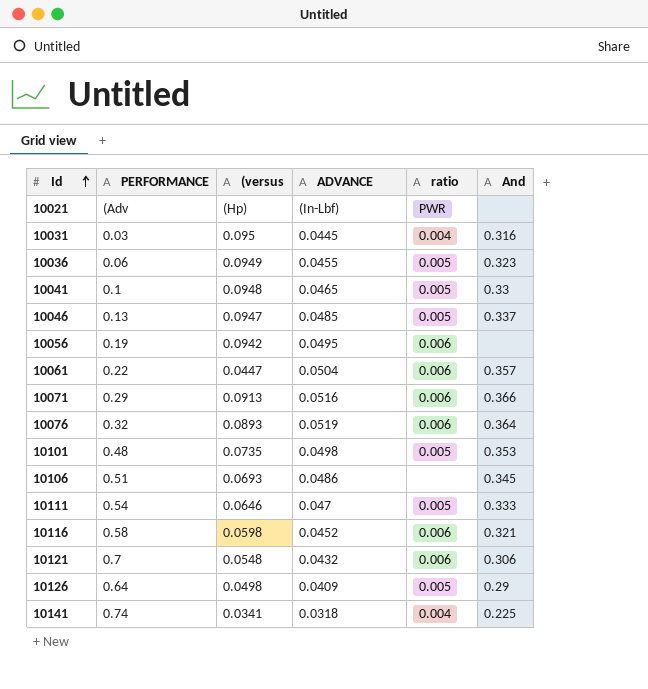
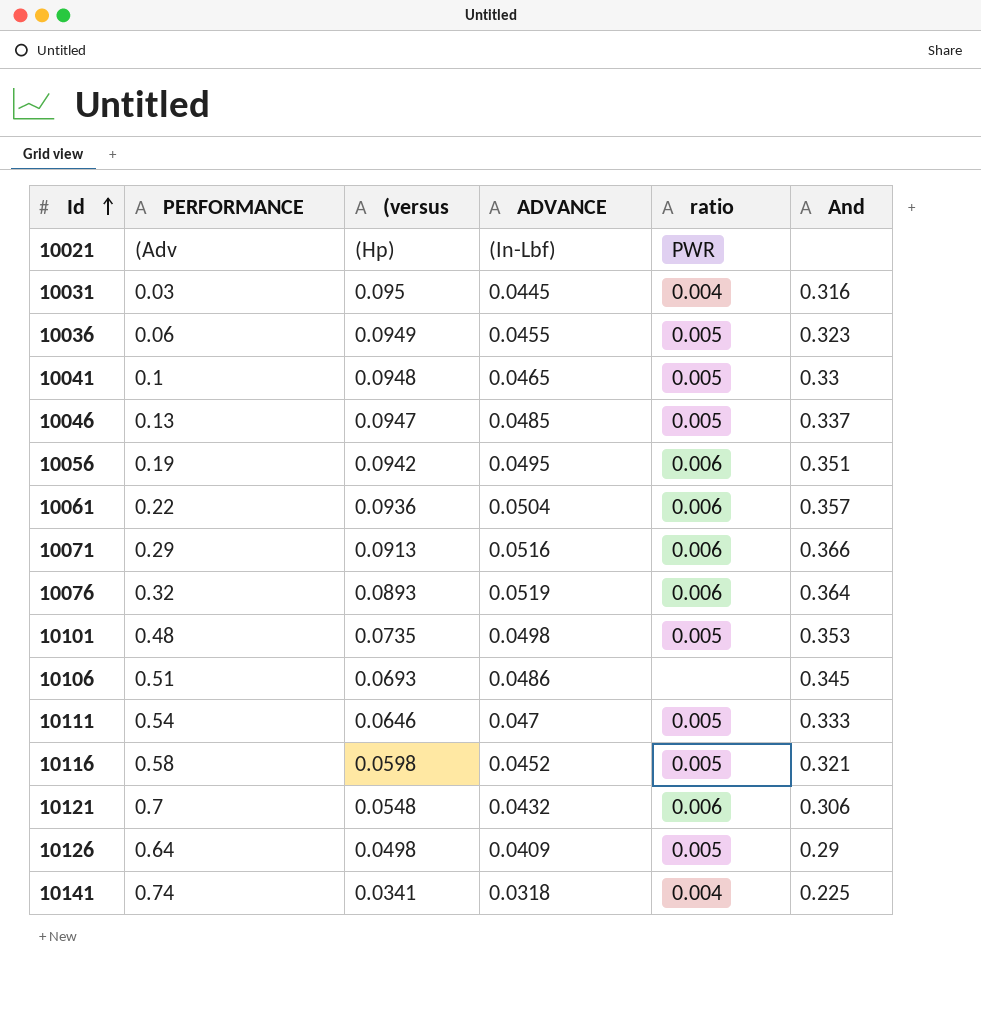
10056 | And: none -> 0.351
10061 | (versus: 0.0447 -> 0.0936
10116 | ratio: 0.006 -> 0.005

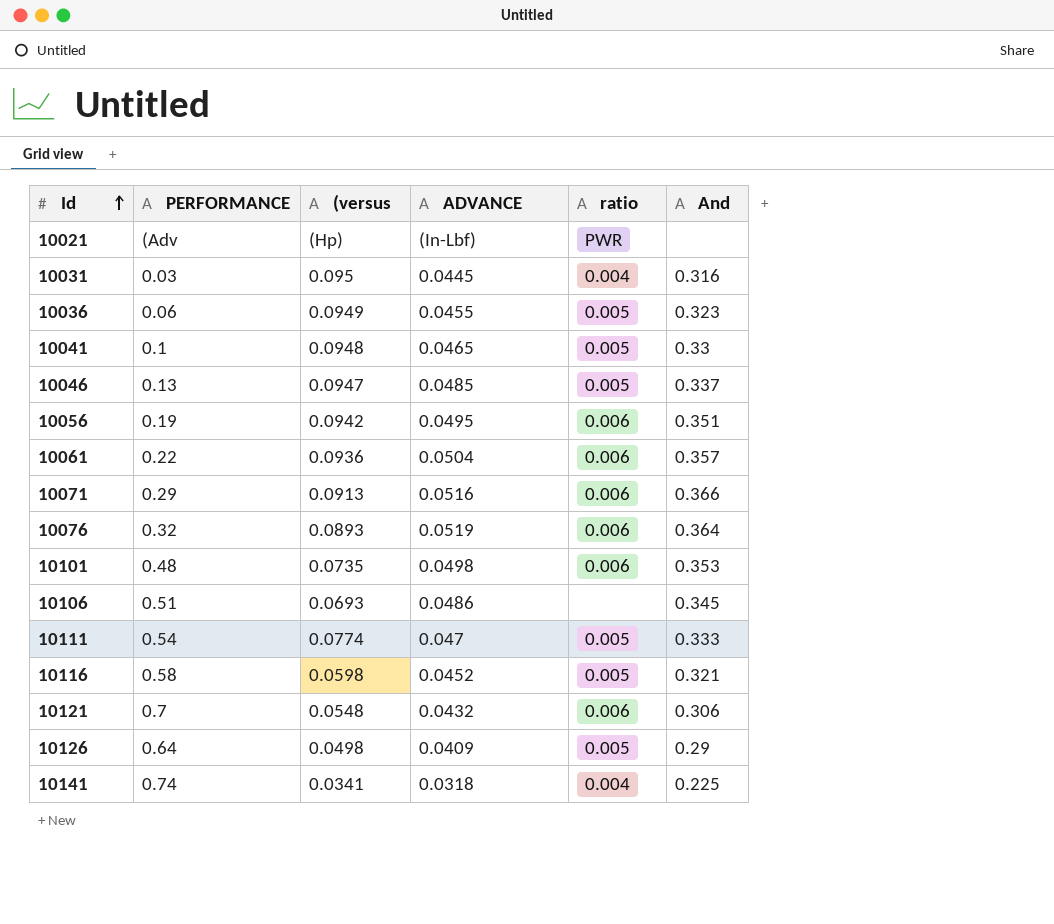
10101 | ratio: 0.005 -> 0.006
10111 | (versus: 0.0646 -> 0.0774

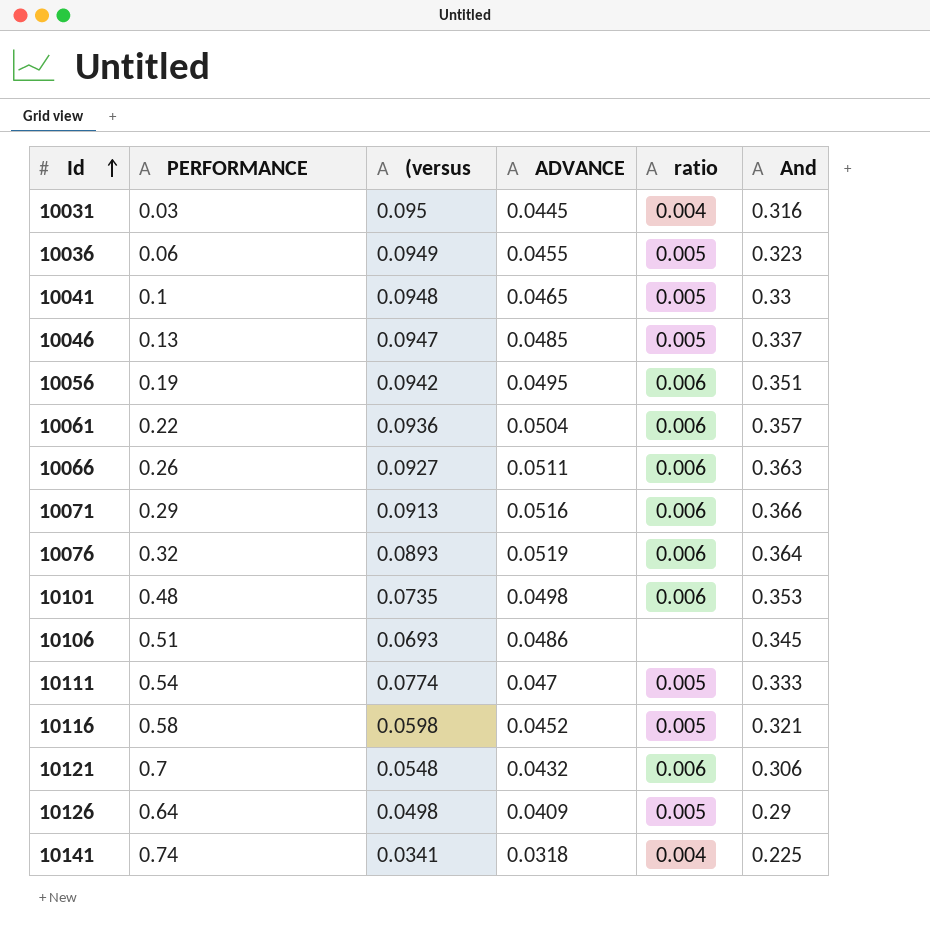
row 10021: (Adv | (Hp) | (In-Lbf) | PWR | none -> none
row 10066: none -> 0.26 | 0.0927 | 0.0511 | 0.006 | 0.363

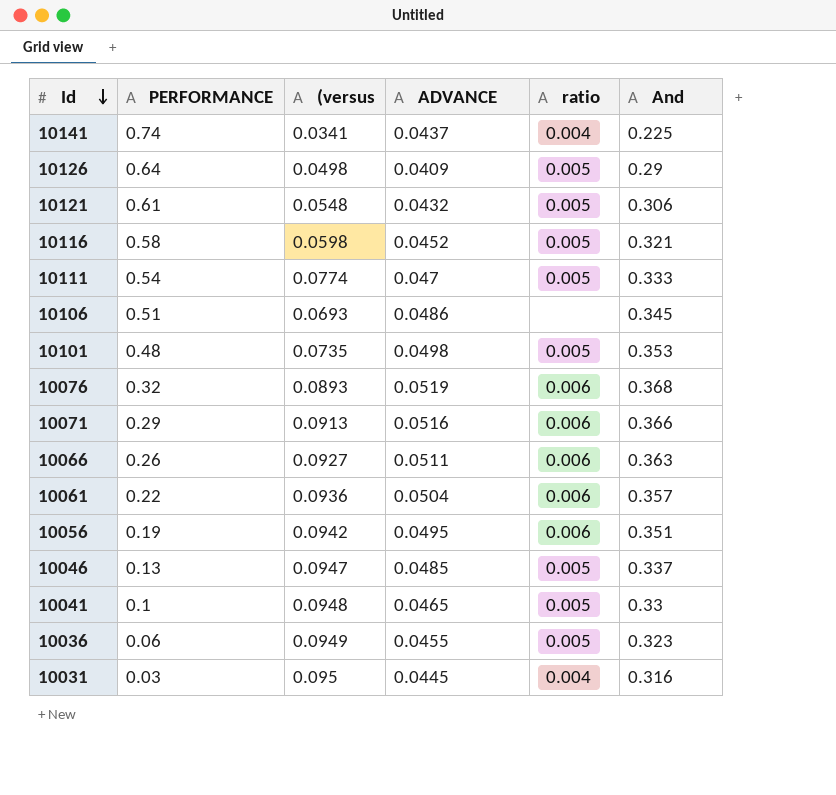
row order: Id ascending -> Id descending
10141 | ADVANCE: 0.0318 -> 0.0437
10121 | PERFORMANCE: 0.7 -> 0.61
10121 | ratio: 0.006 -> 0.005
10101 | ratio: 0.006 -> 0.005
10076 | And: 0.364 -> 0.368

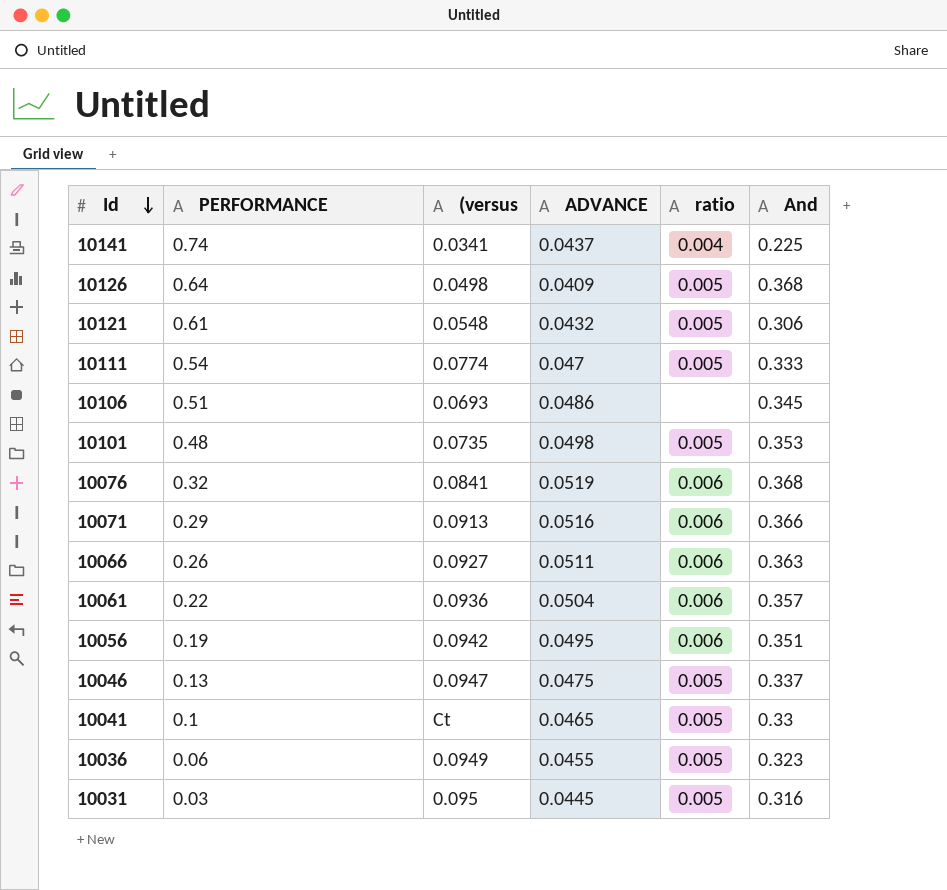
row 10116: 0.58 | 0.0598 | 0.0452 | 0.005 | 0.321 -> none
10126 | And: 0.29 -> 0.368
10076 | (versus: 0.0893 -> 0.0841
10046 | ADVANCE: 0.0485 -> 0.0475
10041 | (versus: 0.0948 -> Ct
10031 | ratio: 0.004 -> 0.005

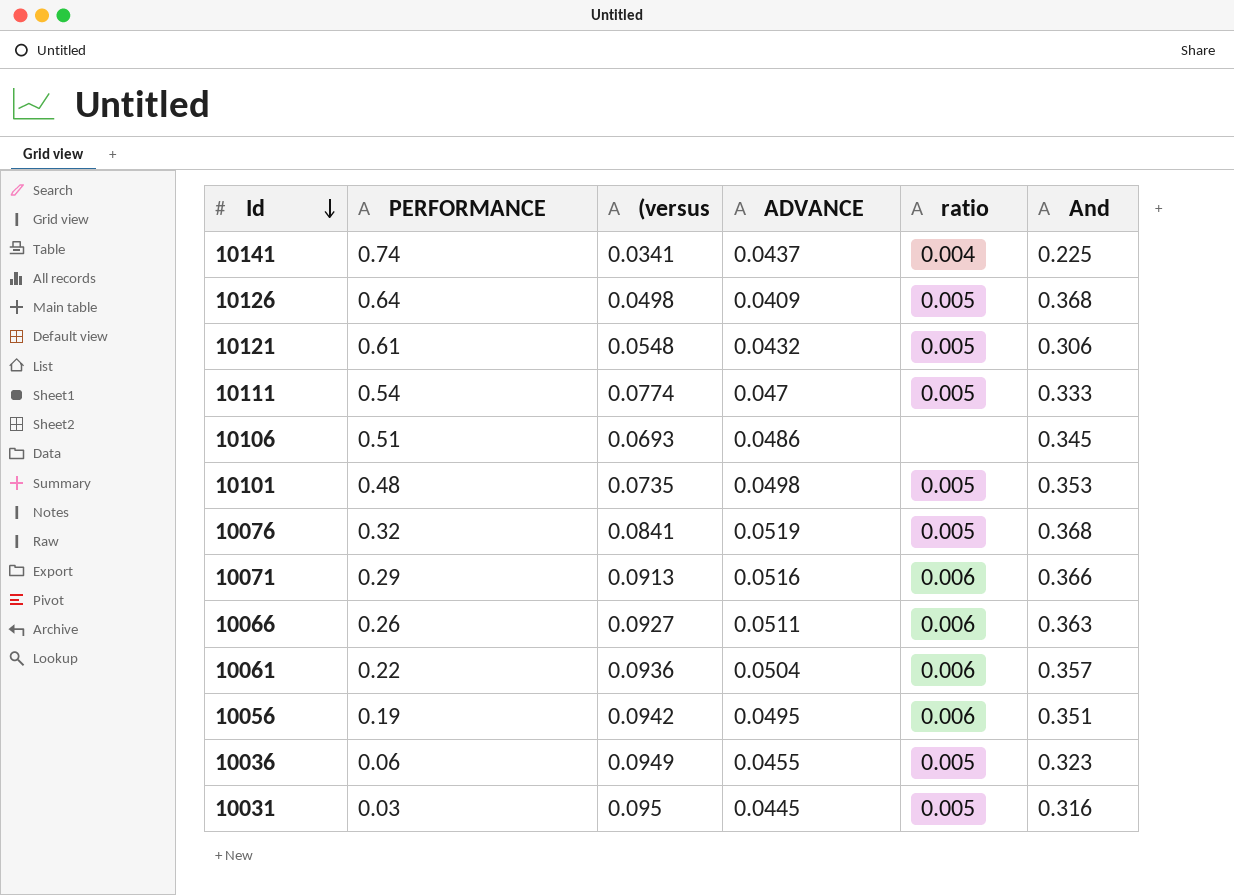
row 10046: 0.13 | 0.0947 | 0.0475 | 0.005 | 0.337 -> none
row 10041: 0.1 | Ct | 0.0465 | 0.005 | 0.33 -> none
10076 | ratio: 0.006 -> 0.005

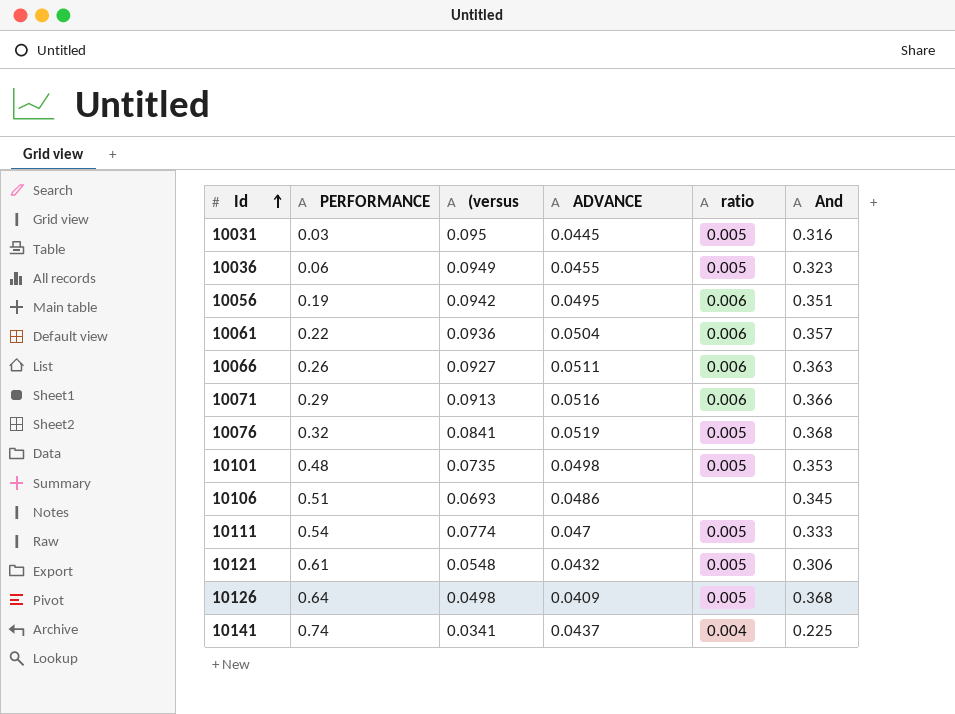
row order: Id descending -> Id ascending

